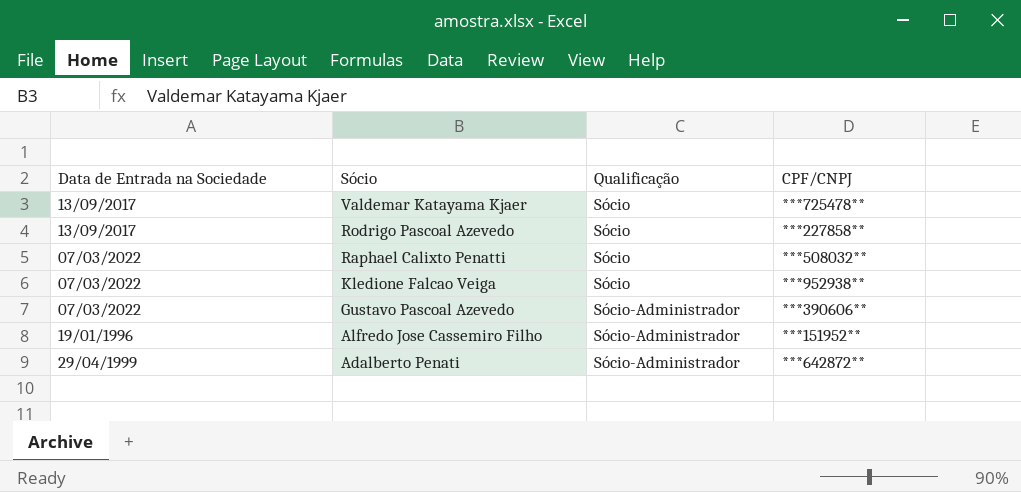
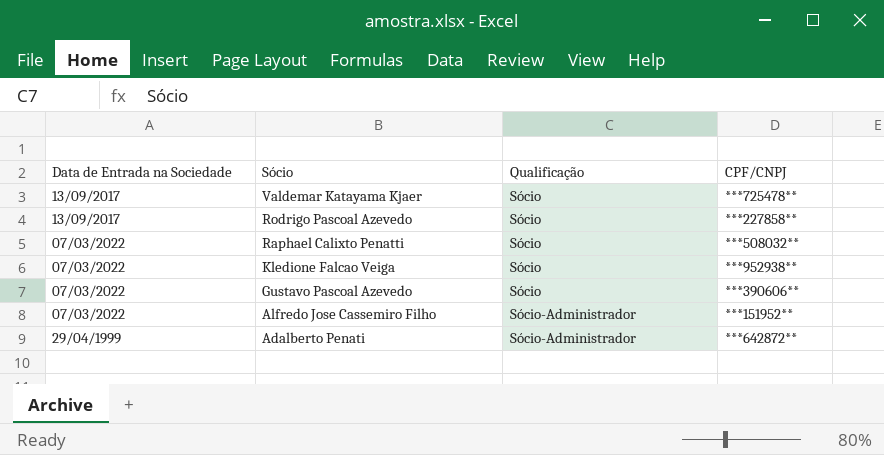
Gustavo Pascoal Azevedo | Qualificação: Sócio-Administrador -> Sócio
Alfredo Jose Cassemiro Filho | Data de Entrada na Sociedade: 19/01/1996 -> 07/03/2022

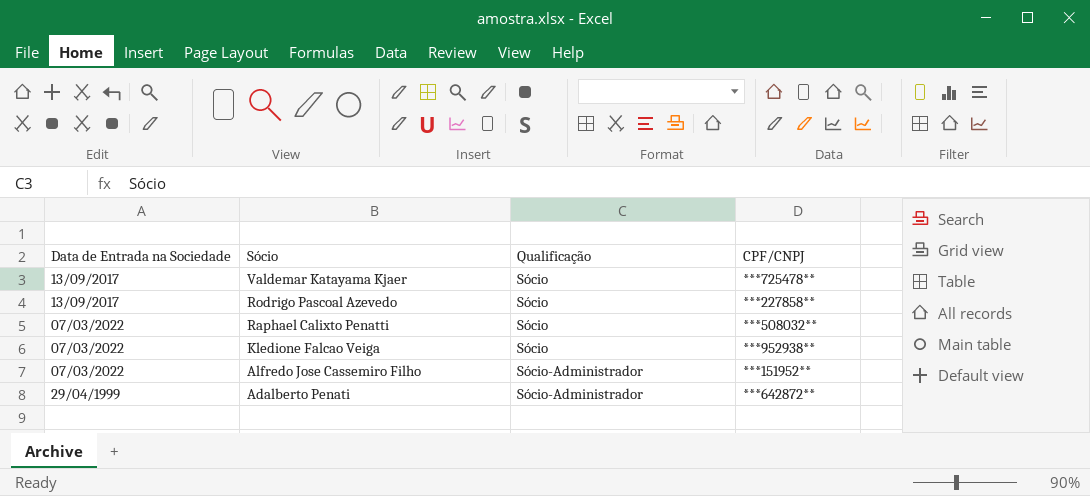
row Gustavo Pascoal Azevedo: 07/03/2022 | Sócio | ***390606** -> none

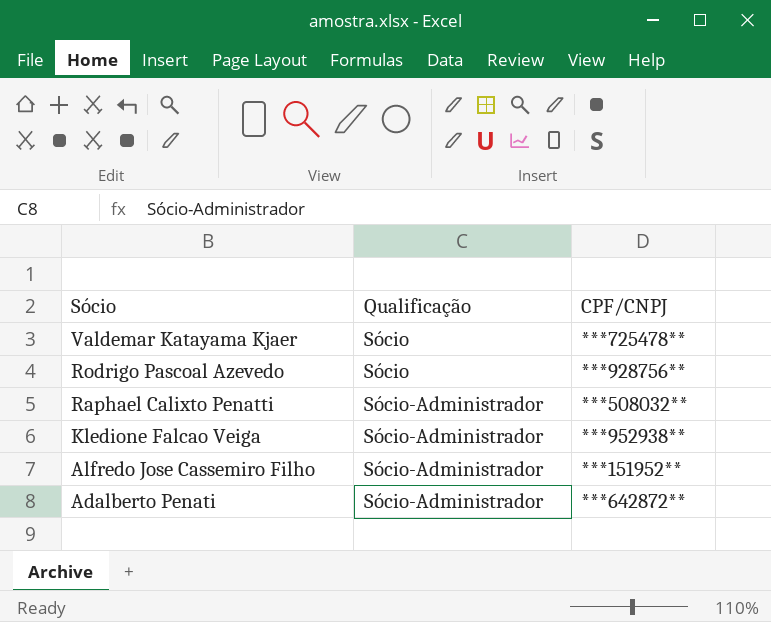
column Data de Entrada na Sociedade | position: 1 -> none
Rodrigo Pascoal Azevedo | CPF/CNPJ: ***227858** -> ***928756**
Raphael Calixto Penatti | Qualificação: Sócio -> Sócio-Administrador
Kledione Falcao Veiga | Qualificação: Sócio -> Sócio-Administrador

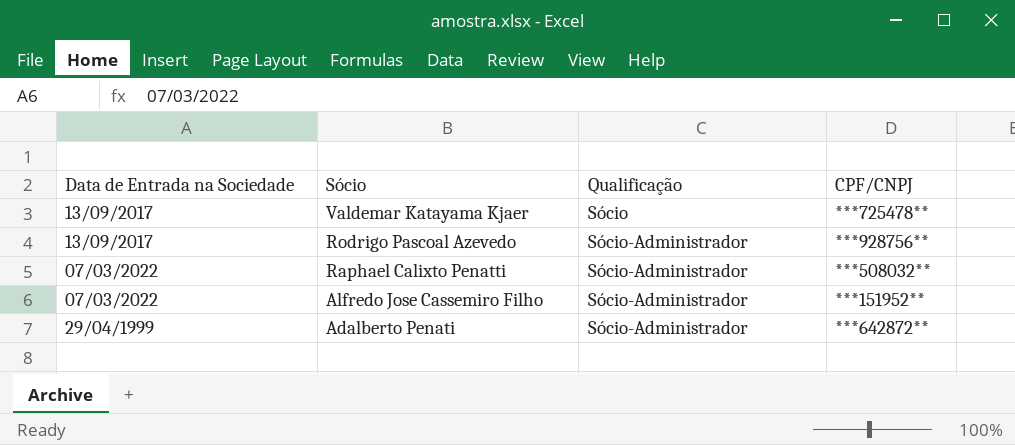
column Data de Entrada na Sociedade | position: none -> 1
row Kledione Falcao Veiga: Sócio-Administrador | ***952938** -> none
Rodrigo Pascoal Azevedo | Qualificação: Sócio -> Sócio-Administrador

